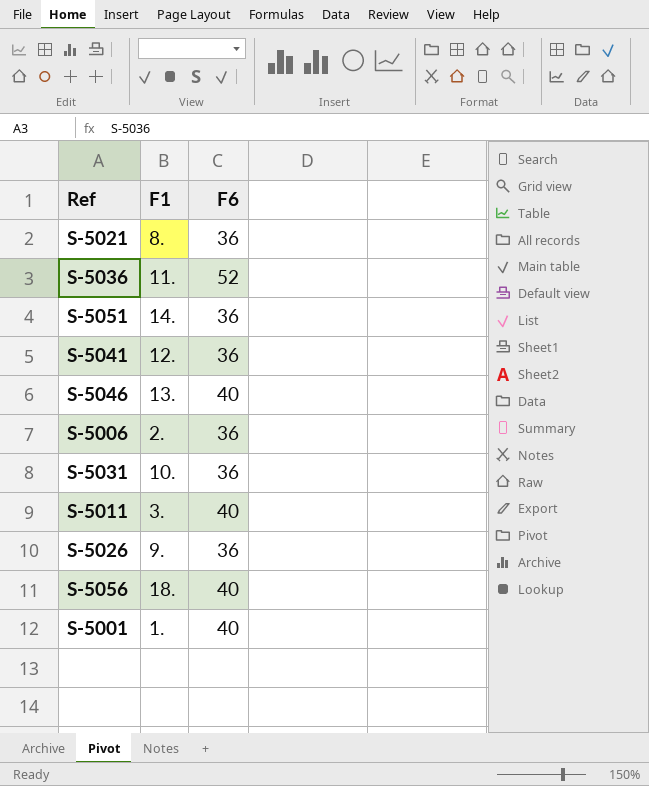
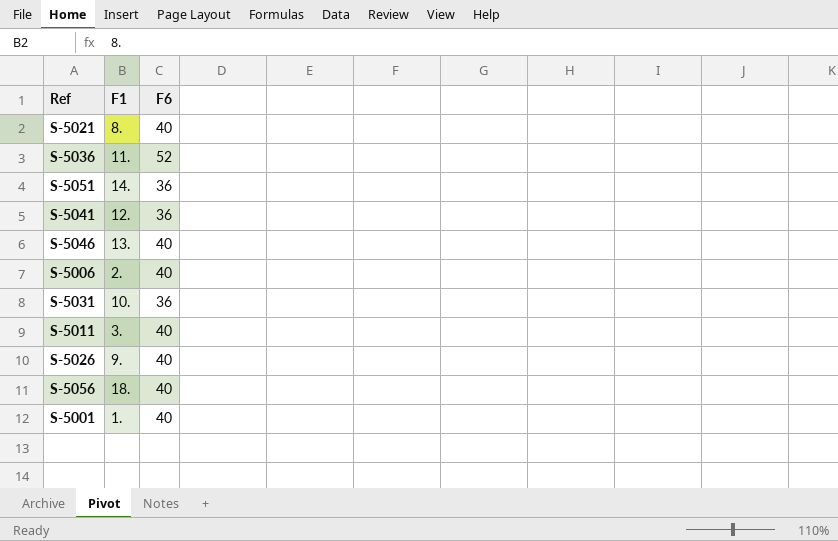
S-5021 | F6: 36 -> 40
S-5006 | F6: 36 -> 40
S-5026 | F6: 36 -> 40

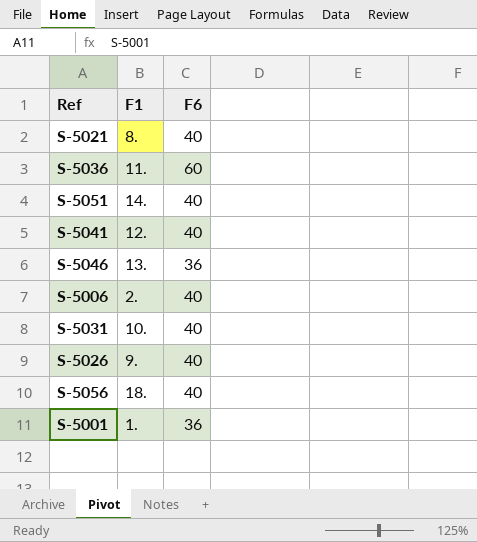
row S-5011: 3. | 40 -> none
S-5036 | F6: 52 -> 60
S-5051 | F6: 36 -> 40
S-5041 | F6: 36 -> 40
S-5046 | F6: 40 -> 36
S-5031 | F6: 36 -> 40
S-5001 | F6: 40 -> 36

